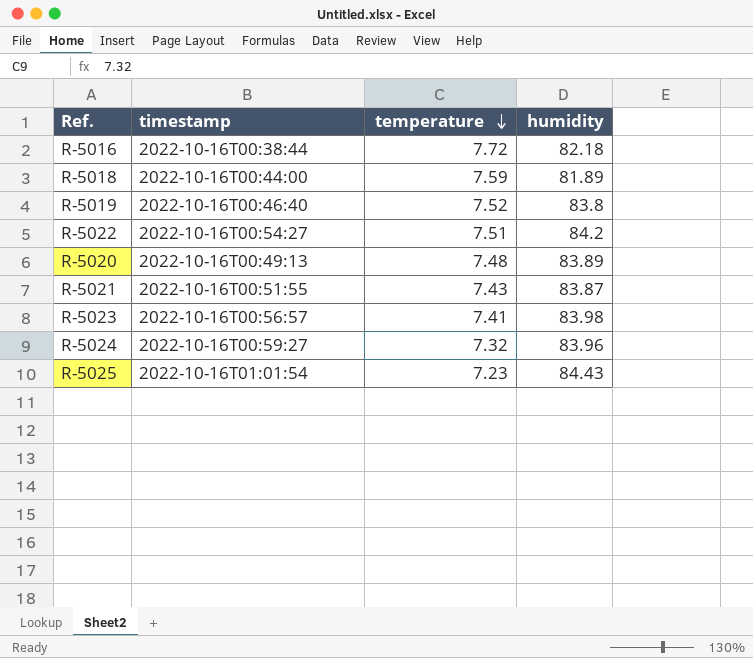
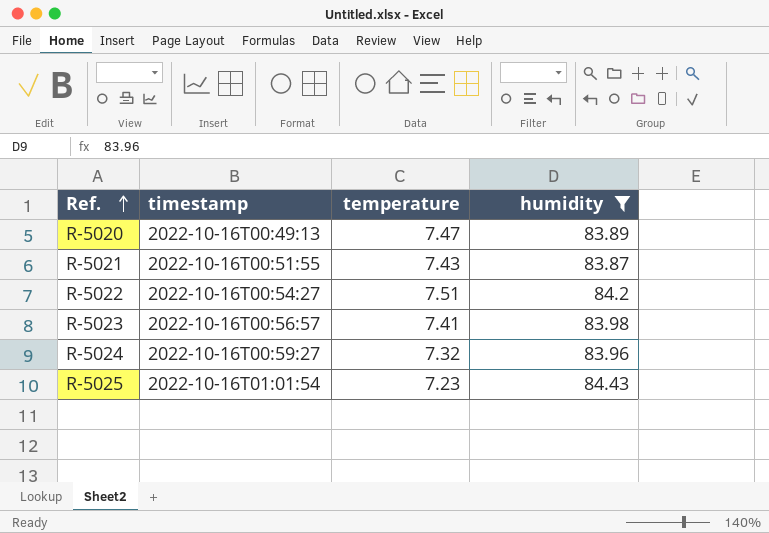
filter: none -> humidity >= 83.87
row order: temperature descending -> Ref. ascending
R-5020 | temperature: 7.48 -> 7.47

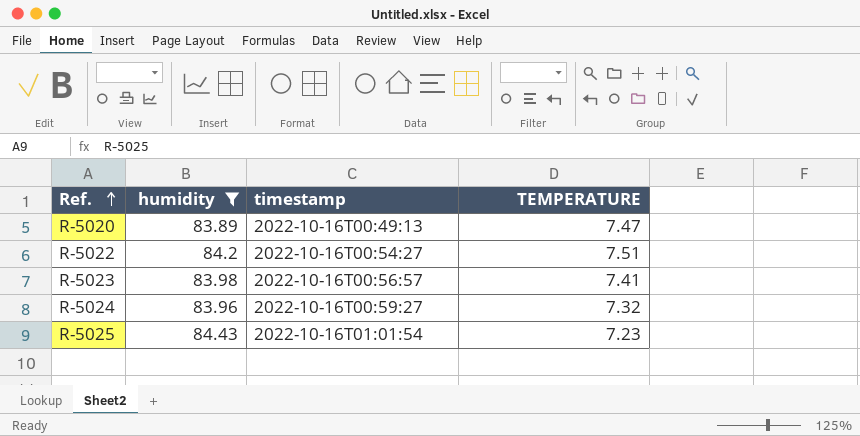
column humidity | position: 4 -> 2
column name: temperature -> TEMPERATURE
row R-5021: 2022-10-16T00:51:55 | 7.43 | 83.87 -> none

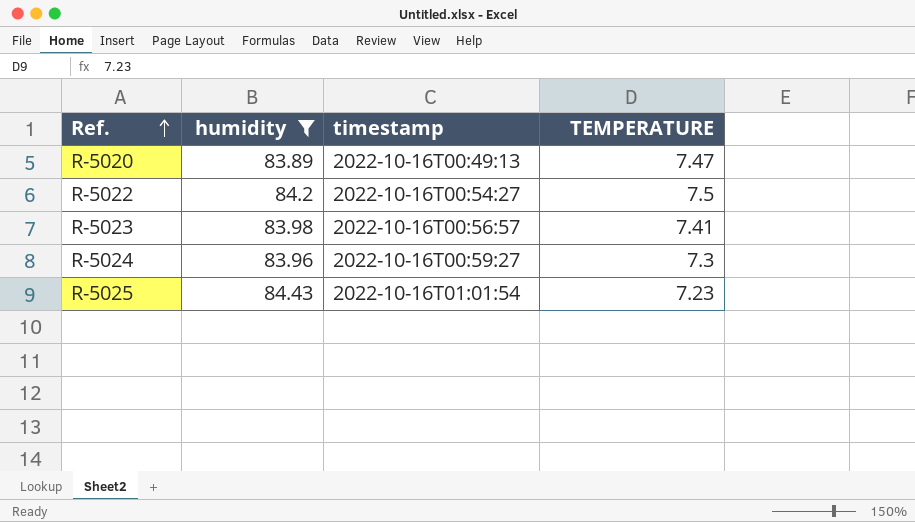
R-5022 | TEMPERATURE: 7.51 -> 7.5
R-5024 | TEMPERATURE: 7.32 -> 7.3

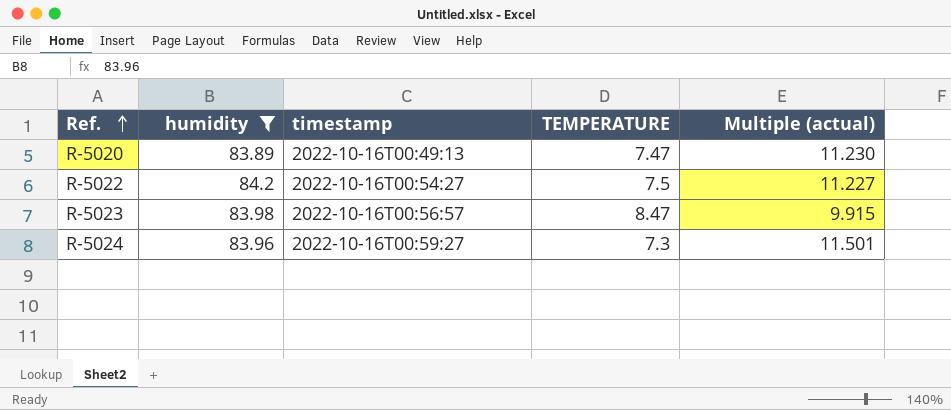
column Multiple (actual) | formula: none -> [humidity] / [TEMPERATURE]
row R-5025: 84.43 | 2022-10-16T01:01:54 | 7.23 -> none
R-5023 | TEMPERATURE: 7.41 -> 8.47

